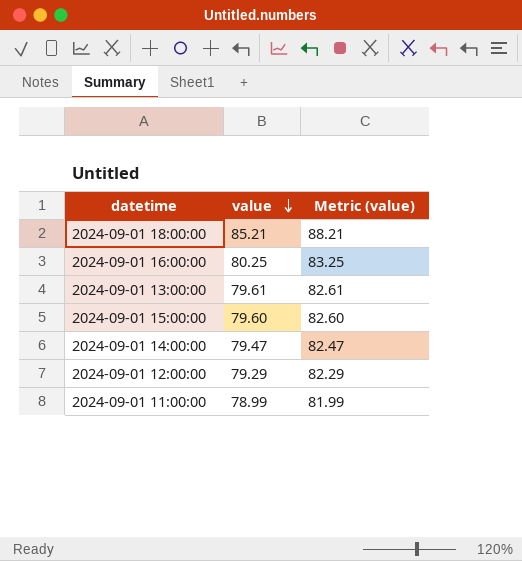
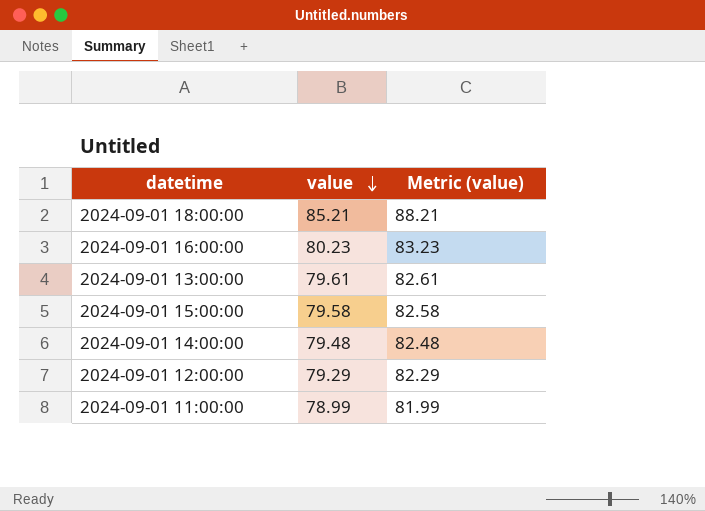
2024-09-01 16:00:00 | value: 80.25 -> 80.23
2024-09-01 16:00:00 | Metric (value): 83.25 -> 83.23
2024-09-01 15:00:00 | value: 79.60 -> 79.58
2024-09-01 15:00:00 | Metric (value): 82.60 -> 82.58
2024-09-01 14:00:00 | value: 79.47 -> 79.48
2024-09-01 14:00:00 | Metric (value): 82.47 -> 82.48

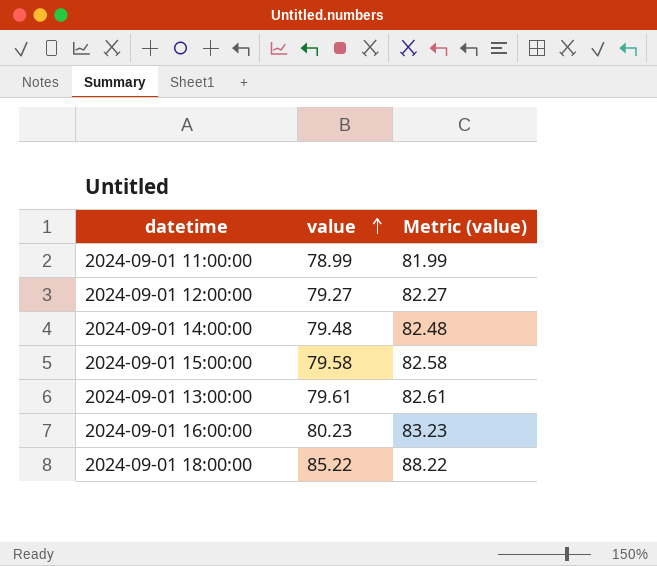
row order: value descending -> value ascending
2024-09-01 12:00:00 | value: 79.29 -> 79.27
2024-09-01 12:00:00 | Metric (value): 82.29 -> 82.27
2024-09-01 18:00:00 | value: 85.21 -> 85.22
2024-09-01 18:00:00 | Metric (value): 88.21 -> 88.22

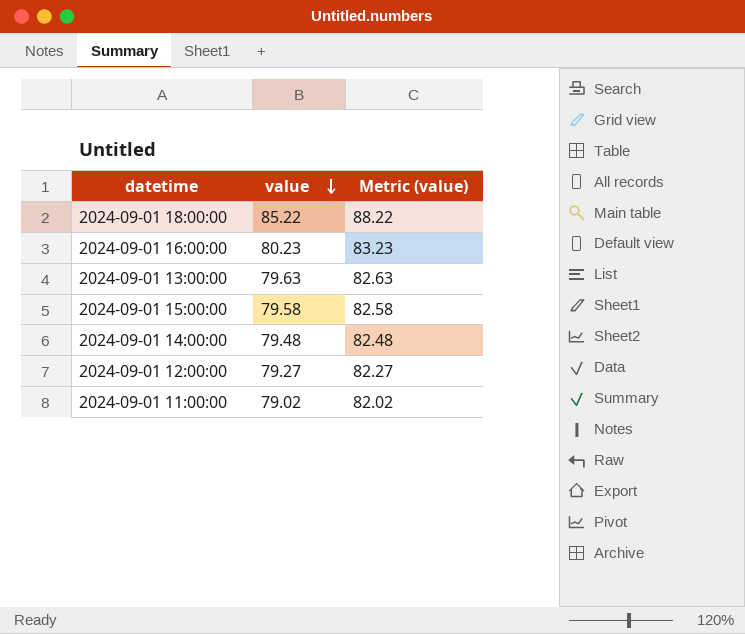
row order: value ascending -> value descending
2024-09-01 13:00:00 | value: 79.61 -> 79.63
2024-09-01 13:00:00 | Metric (value): 82.61 -> 82.63
2024-09-01 11:00:00 | value: 78.99 -> 79.02
2024-09-01 11:00:00 | Metric (value): 81.99 -> 82.02

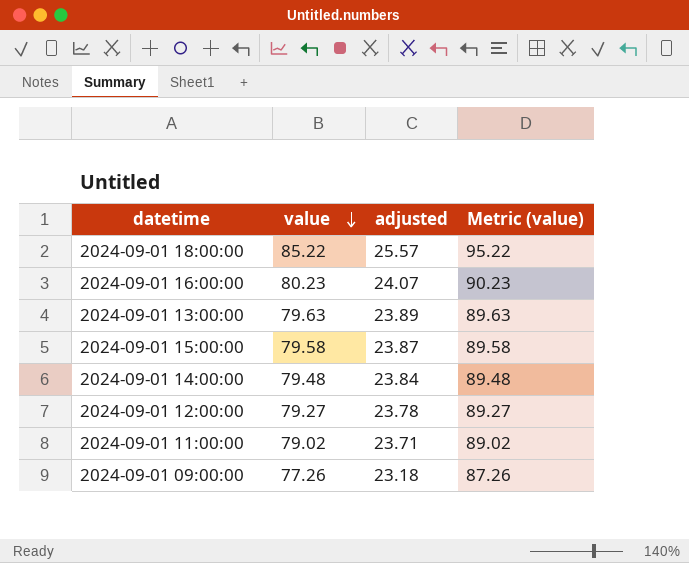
column adjusted | formula: none -> [value] * 0.3
column Metric (value) | formula: [value] + 3 -> [value] + 10
row 2024-09-01 09:00:00: none -> 77.26 | 23.18 | 87.26

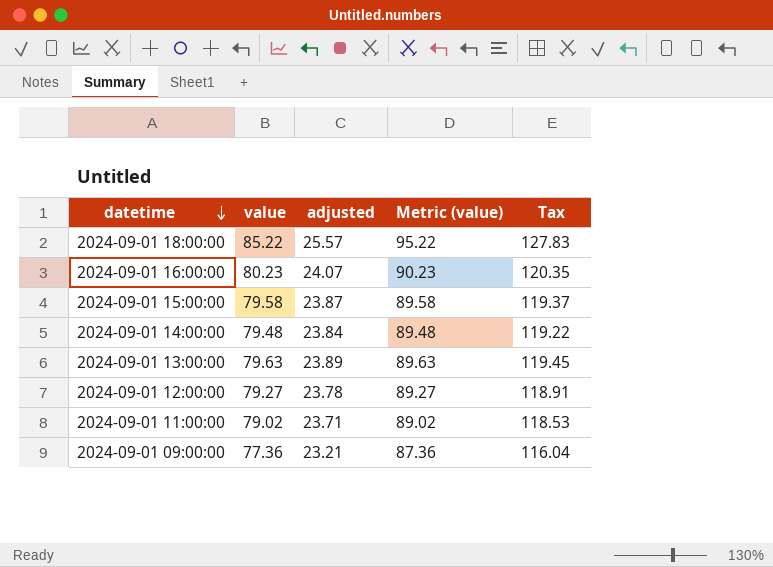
row order: value descending -> datetime descending
column Tax | formula: none -> [value] * 1.5
2024-09-01 09:00:00 | value: 77.26 -> 77.36
2024-09-01 09:00:00 | adjusted: 23.18 -> 23.21
2024-09-01 09:00:00 | Metric (value): 87.26 -> 87.36

